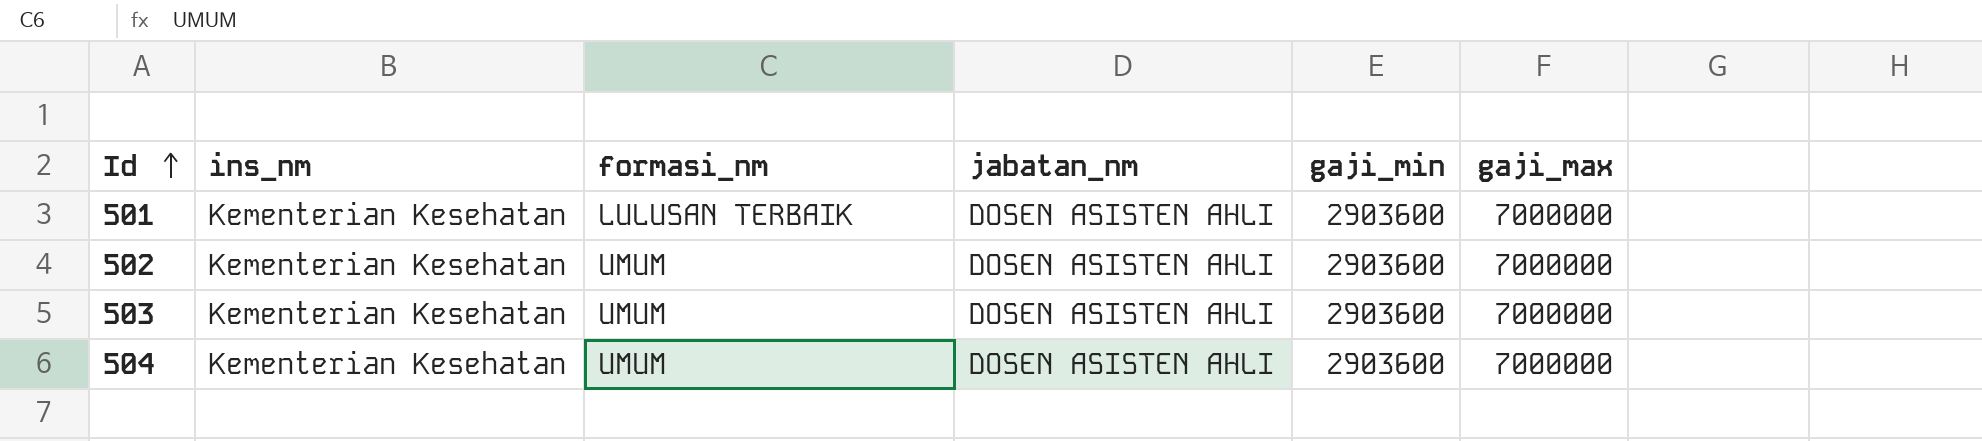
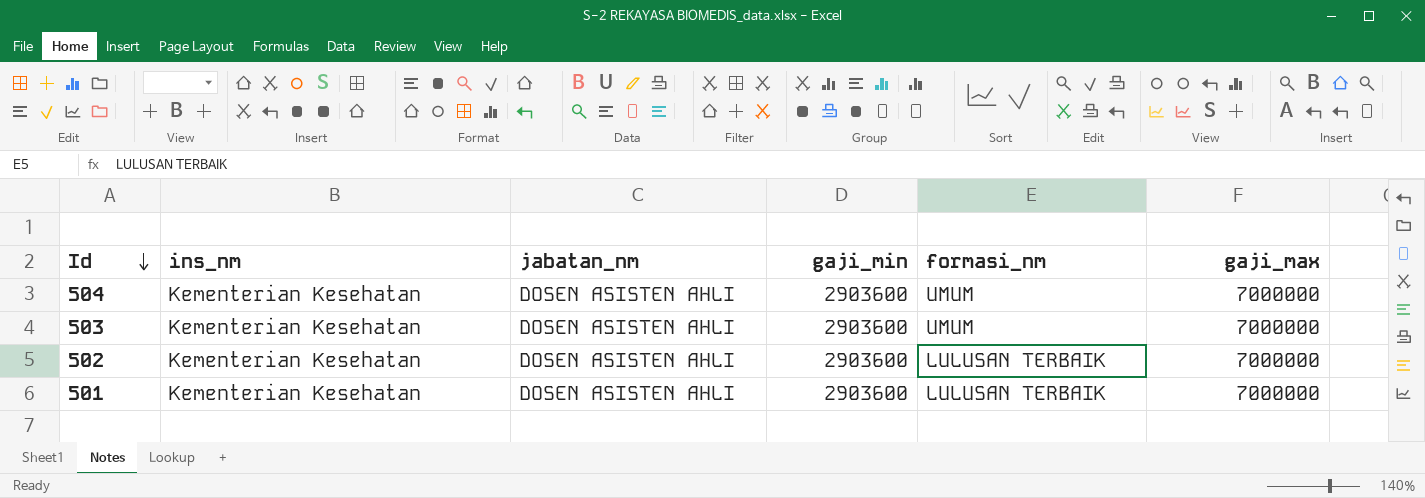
row order: Id ascending -> Id descending
column formasi_nm | position: 3 -> 5
502 | formasi_nm: UMUM -> LULUSAN TERBAIK

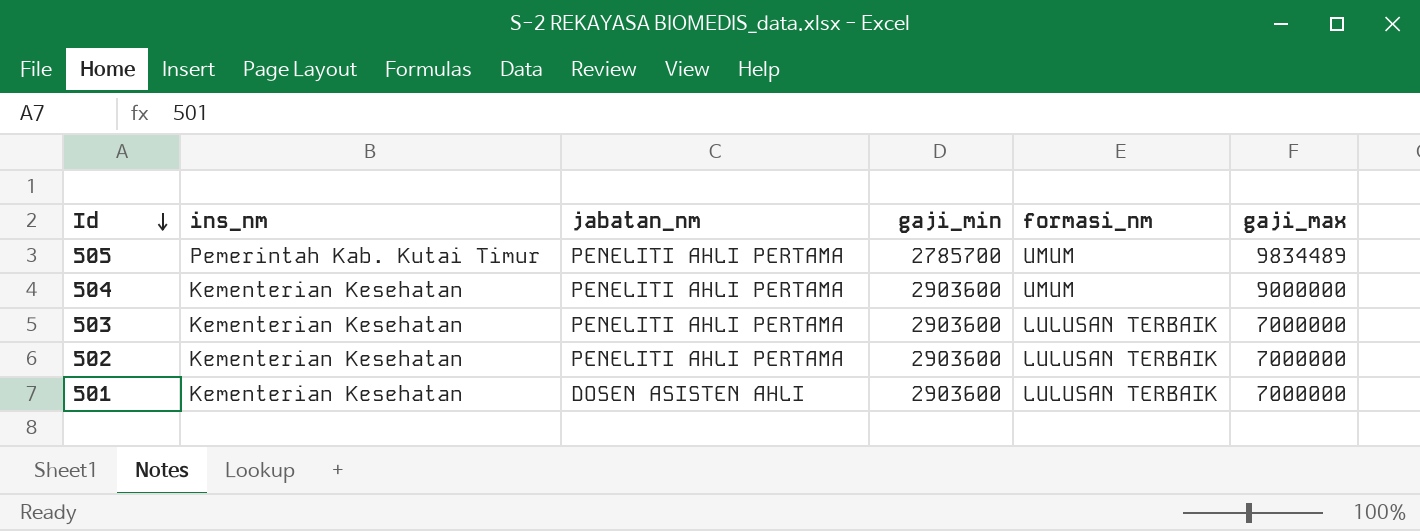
row 505: none -> Pemerintah Kab. Kutai Timur | PENELITI AHLI PERTAMA | 2785700 | UMUM | 9834489
504 | jabatan_nm: DOSEN ASISTEN AHLI -> PENELITI AHLI PERTAMA
504 | gaji_max: 7000000 -> 9000000
503 | jabatan_nm: DOSEN ASISTEN AHLI -> PENELITI AHLI PERTAMA
503 | formasi_nm: UMUM -> LULUSAN TERBAIK
502 | jabatan_nm: DOSEN ASISTEN AHLI -> PENELITI AHLI PERTAMA

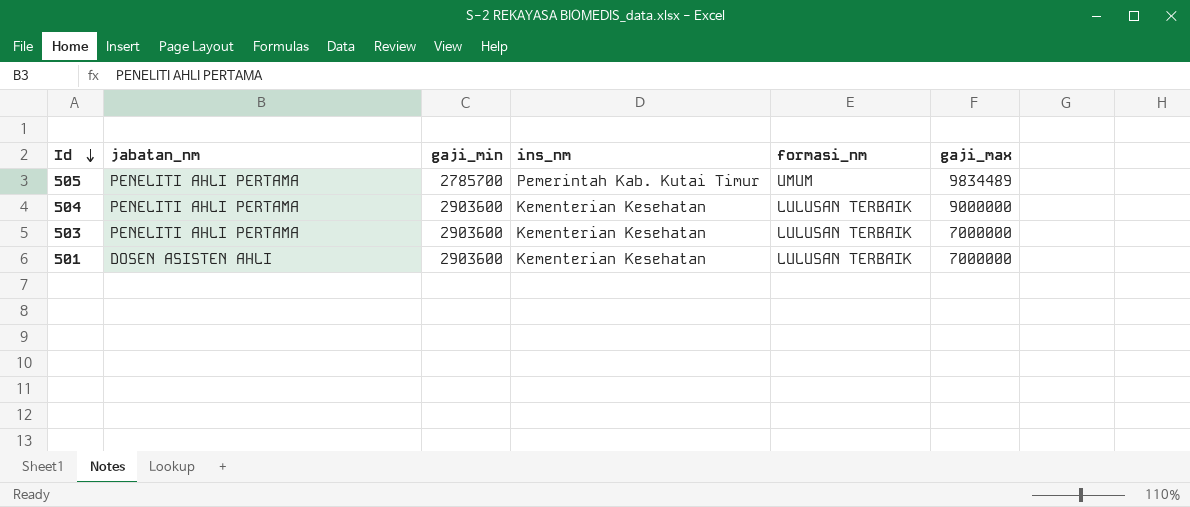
column ins_nm | position: 2 -> 4
row 502: Kementerian Kesehatan | PENELITI AHLI PERTAMA | 2903600 | LULUSAN TERBAIK | 7000000 -> none
504 | formasi_nm: UMUM -> LULUSAN TERBAIK

